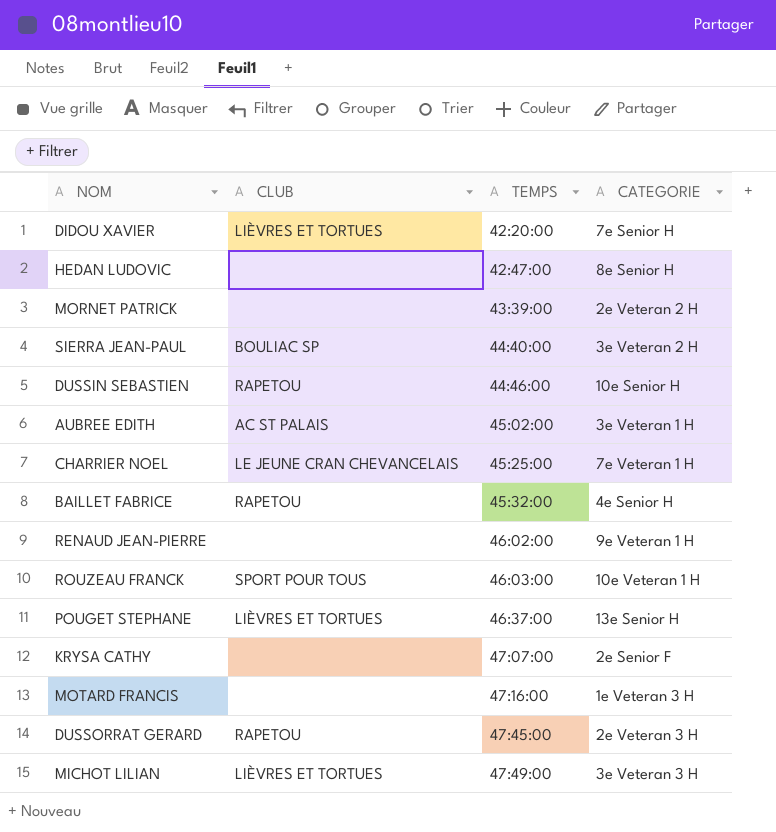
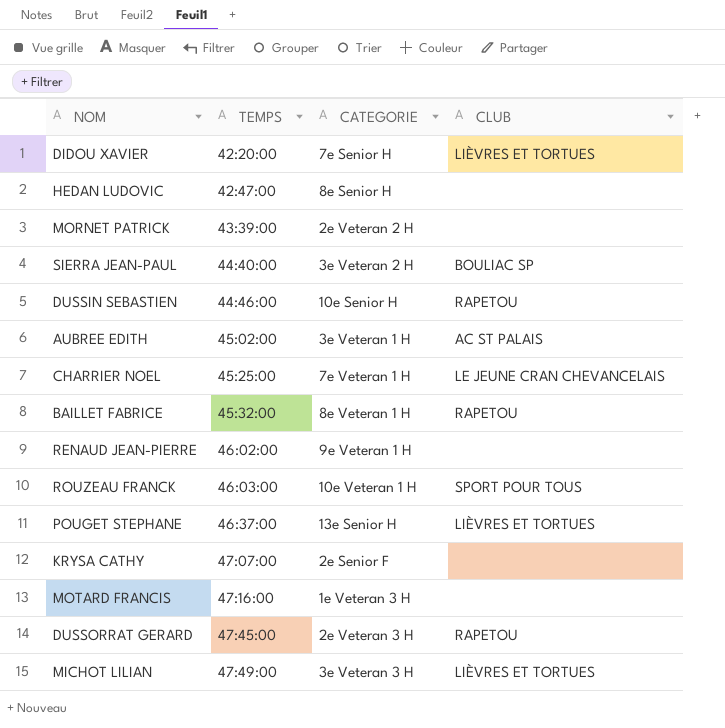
column CLUB | position: 2 -> 4
BAILLET FABRICE | CATEGORIE: 4e Senior H -> 8e Veteran 1 H

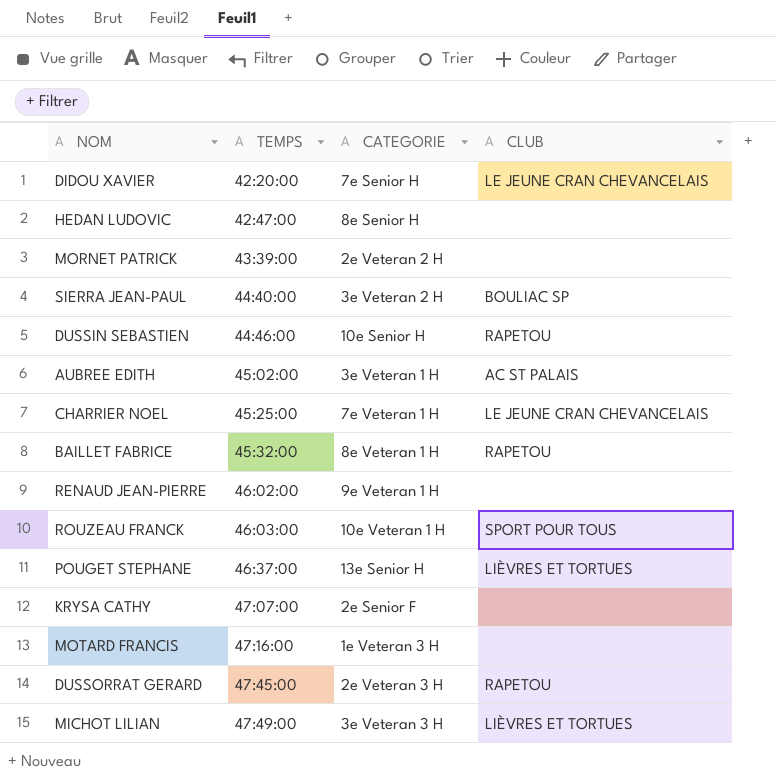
DIDOU XAVIER | CLUB: LIÈVRES ET TORTUES -> LE JEUNE CRAN CHEVANCELAIS

